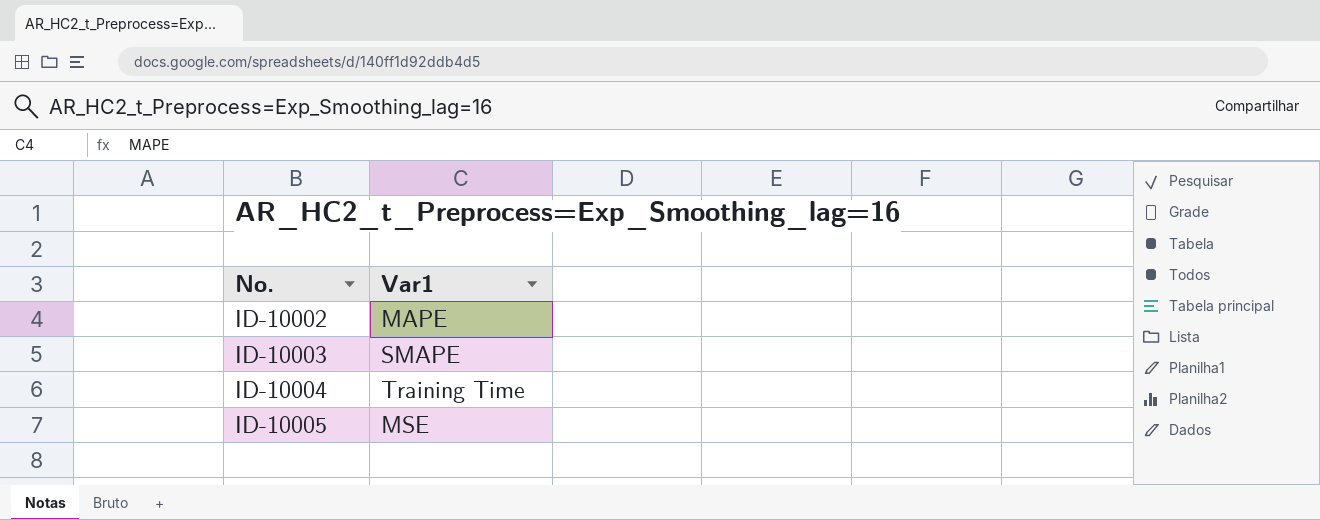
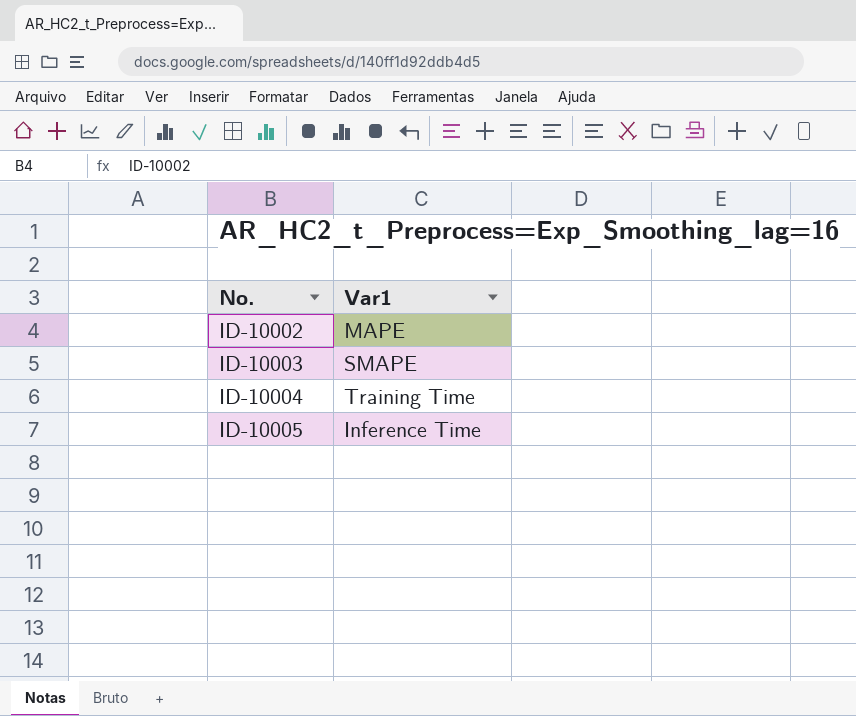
ID-10005 | Var1: MSE -> Inference Time

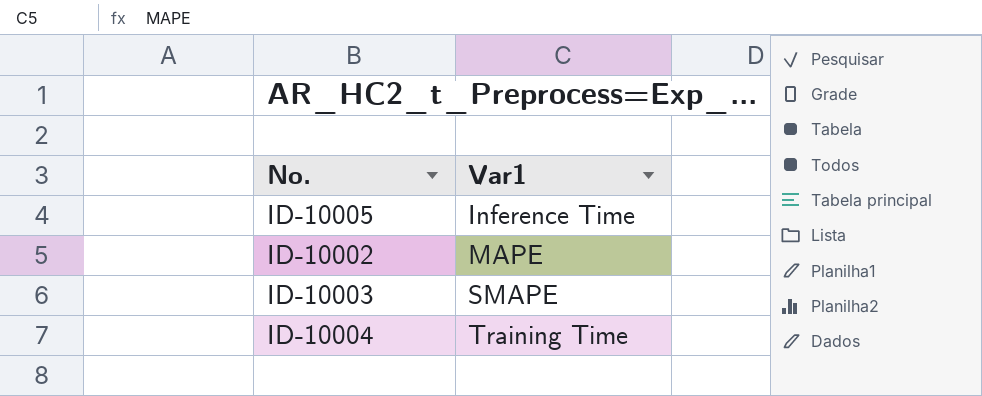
row order: No. ascending -> Var1 ascending

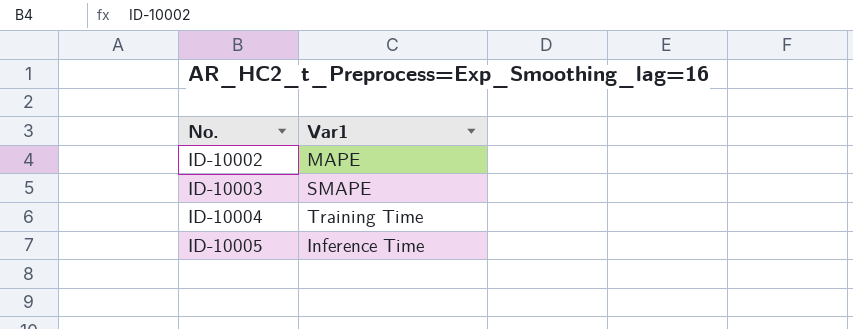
row order: Var1 ascending -> No. ascending

